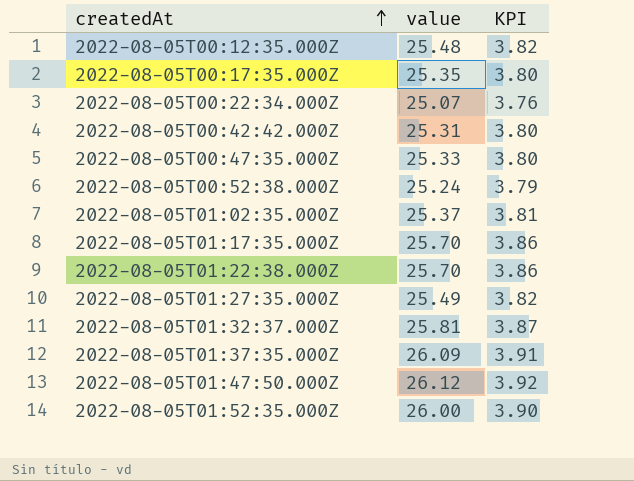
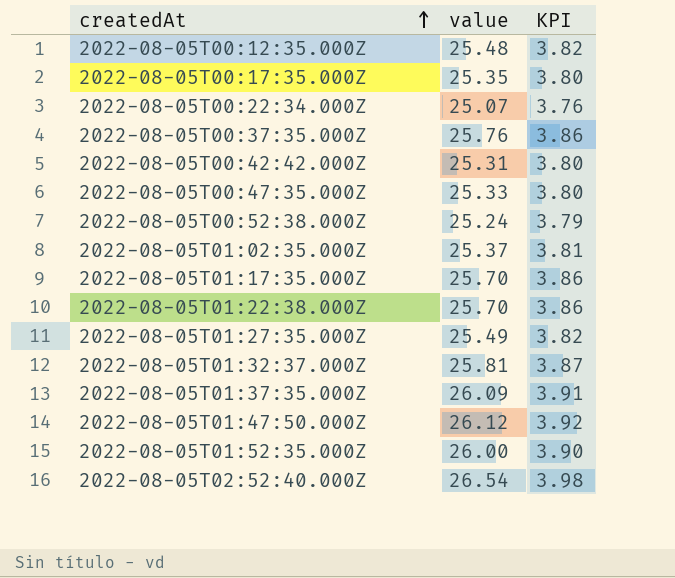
row 2022-08-05T00:37:35.000Z: none -> 25.76 | 3.86
row 2022-08-05T02:52:40.000Z: none -> 26.54 | 3.98

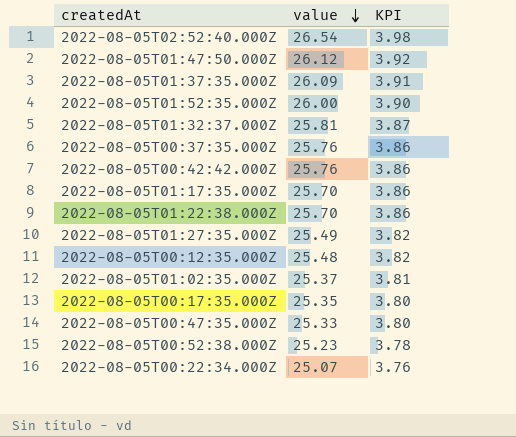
row order: createdAt ascending -> value descending
2022-08-05T00:42:42.000Z | value: 25.31 -> 25.76
2022-08-05T00:42:42.000Z | KPI: 3.80 -> 3.86
2022-08-05T00:52:38.000Z | value: 25.24 -> 25.23
2022-08-05T00:52:38.000Z | KPI: 3.79 -> 3.78

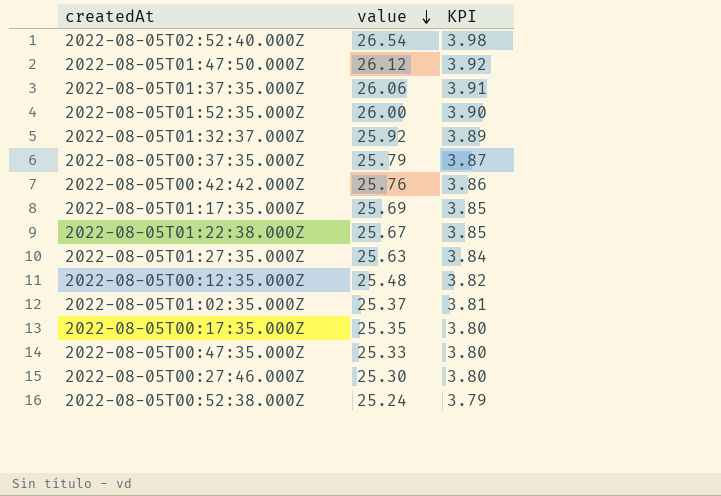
row 2022-08-05T00:22:34.000Z: 25.07 | 3.76 -> none
2022-08-05T01:37:35.000Z | value: 26.09 -> 26.06
2022-08-05T01:32:37.000Z | value: 25.81 -> 25.92
2022-08-05T01:32:37.000Z | KPI: 3.87 -> 3.89
2022-08-05T00:37:35.000Z | value: 25.76 -> 25.79
2022-08-05T00:37:35.000Z | KPI: 3.86 -> 3.87
2022-08-05T01:17:35.000Z | value: 25.70 -> 25.69
2022-08-05T01:17:35.000Z | KPI: 3.86 -> 3.85
2022-08-05T01:22:38.000Z | value: 25.70 -> 25.67
2022-08-05T01:22:38.000Z | KPI: 3.86 -> 3.85
2022-08-05T01:27:35.000Z | value: 25.49 -> 25.63
2022-08-05T01:27:35.000Z | KPI: 3.82 -> 3.84
row 2022-08-05T00:27:46.000Z: none -> 25.30 | 3.80
2022-08-05T00:52:38.000Z | value: 25.23 -> 25.24
2022-08-05T00:52:38.000Z | KPI: 3.78 -> 3.79

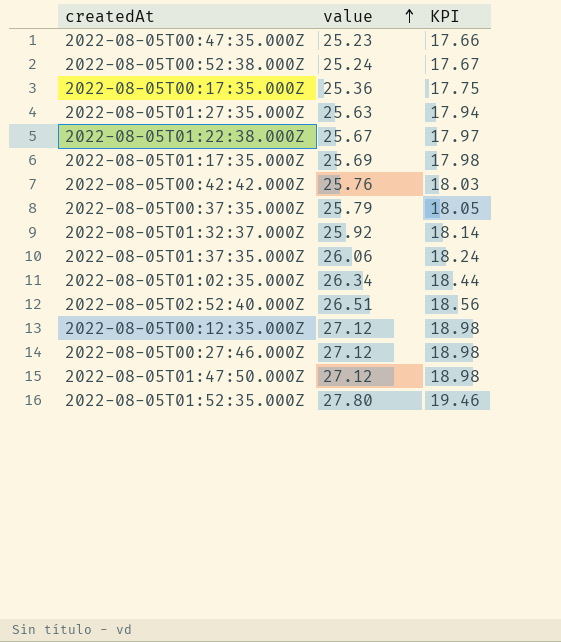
row order: value descending -> value ascending
column KPI | formula: [value] * 0.15 -> [value] * 0.7
2022-08-05T00:47:35.000Z | value: 25.33 -> 25.23
2022-08-05T00:17:35.000Z | value: 25.35 -> 25.36
2022-08-05T01:02:35.000Z | value: 25.37 -> 26.34
2022-08-05T02:52:40.000Z | value: 26.54 -> 26.51
2022-08-05T00:12:35.000Z | value: 25.48 -> 27.12
2022-08-05T00:27:46.000Z | value: 25.30 -> 27.12
2022-08-05T01:47:50.000Z | value: 26.12 -> 27.12
2022-08-05T01:52:35.000Z | value: 26.00 -> 27.80

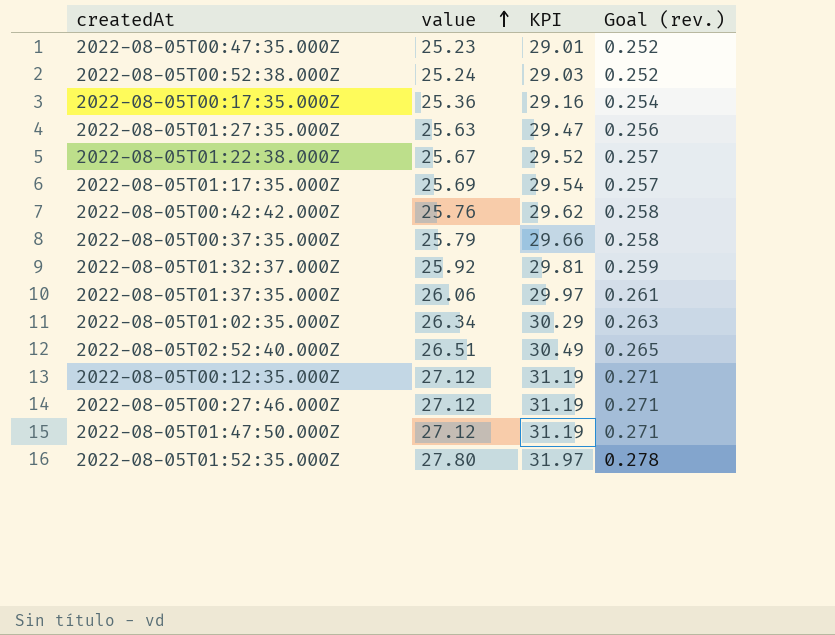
column KPI | formula: [value] * 0.7 -> [value] * 1.15
column Goal (rev.) | formula: none -> [value] * 0.01

